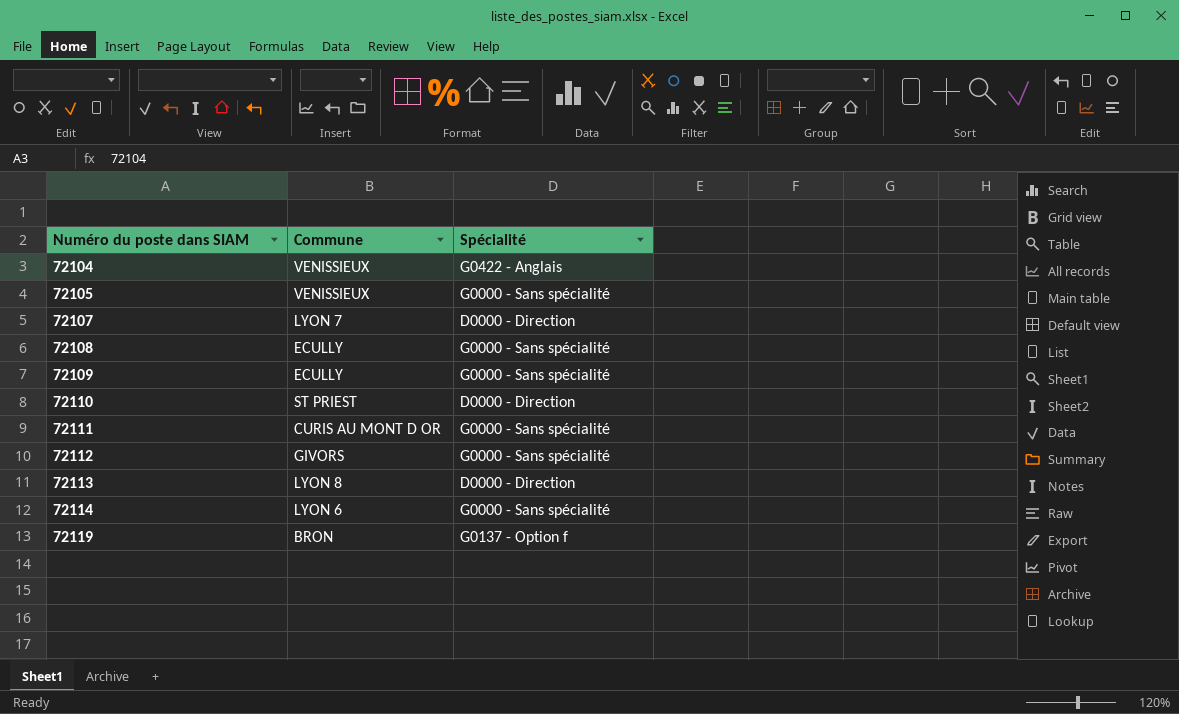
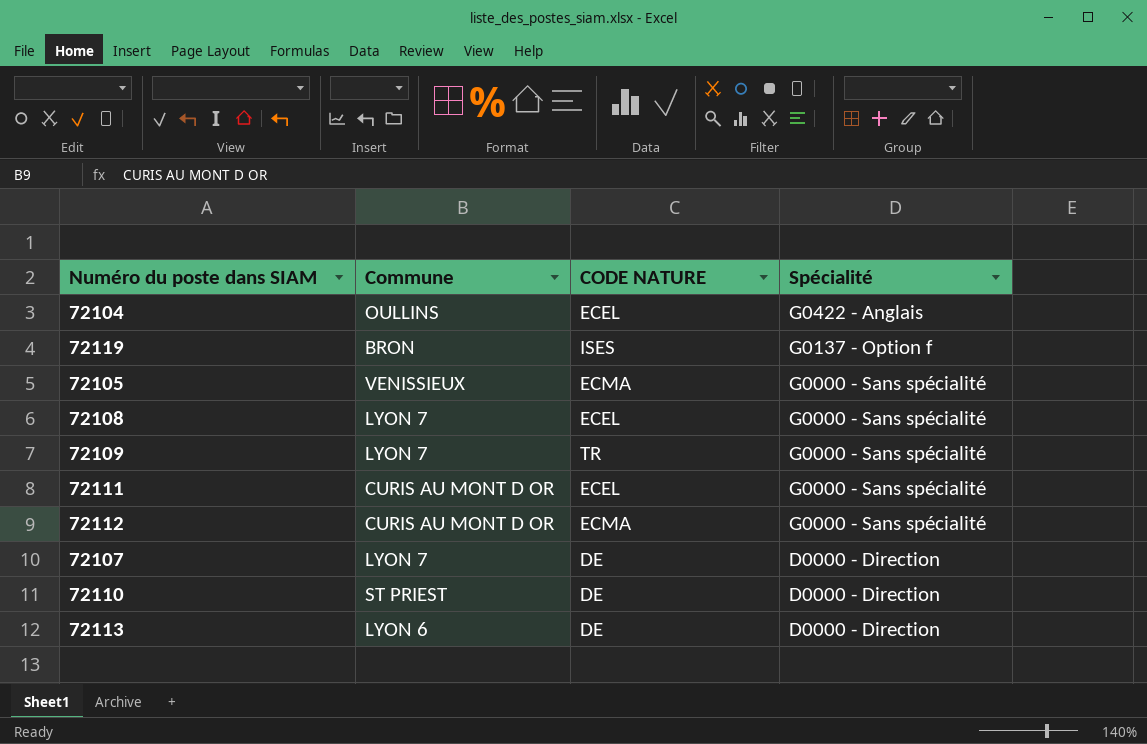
row order: Numéro du poste dans SIAM ascending -> Spécialité descending
column CODE NATURE | position: none -> 3
row 72114: LYON 6 | G0000 - Sans spécialité -> none
72104 | Commune: VENISSIEUX -> OULLINS
72108 | Commune: ECULLY -> LYON 7
72109 | Commune: ECULLY -> LYON 7
72112 | Commune: GIVORS -> CURIS AU MONT D OR
72113 | Commune: LYON 8 -> LYON 6

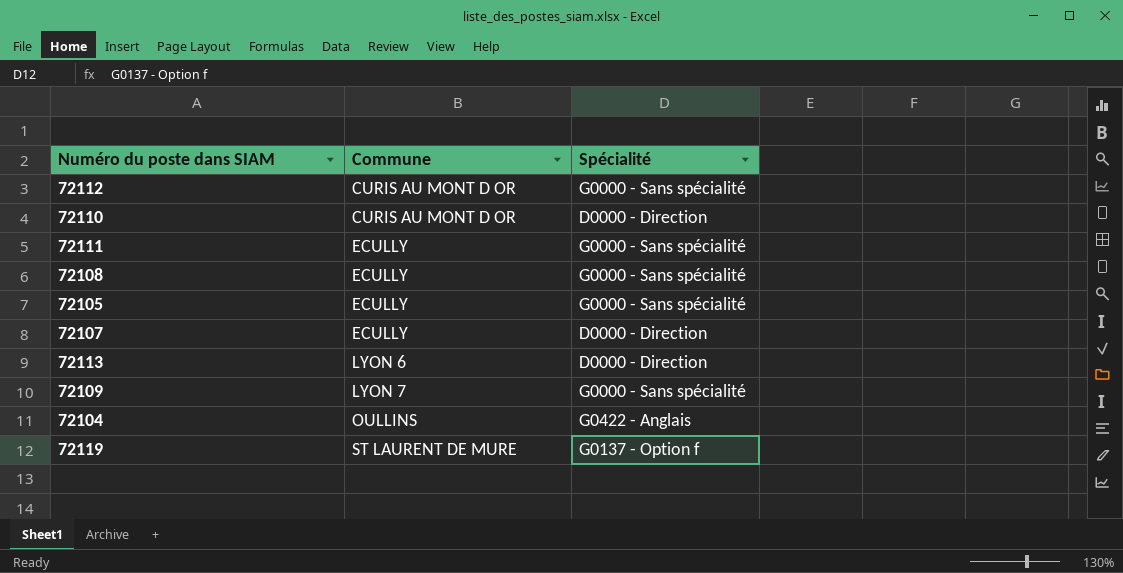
row order: Spécialité descending -> Commune ascending
column CODE NATURE | position: 3 -> none
72110 | Commune: ST PRIEST -> CURIS AU MONT D OR
72111 | Commune: CURIS AU MONT D OR -> ECULLY
72108 | Commune: LYON 7 -> ECULLY
72105 | Commune: VENISSIEUX -> ECULLY
72107 | Commune: LYON 7 -> ECULLY
72119 | Commune: BRON -> ST LAURENT DE MURE

